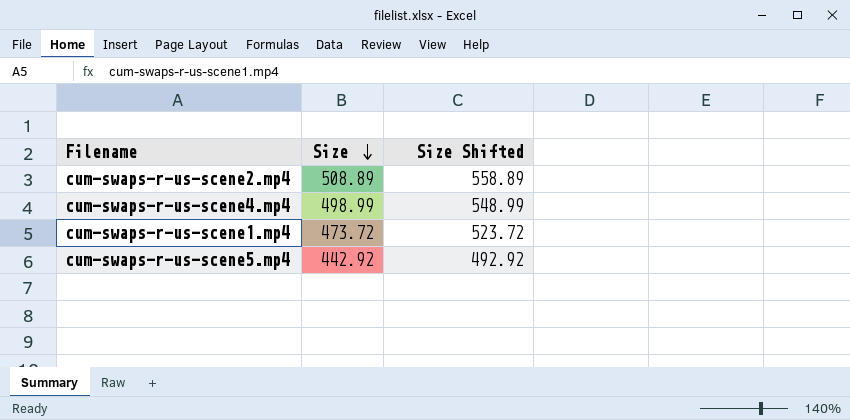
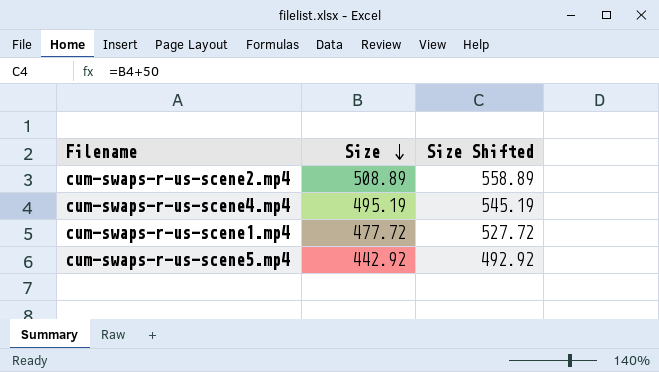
cum-swaps-r-us-scene4.mp4 | Size: 498.99 -> 495.19
cum-swaps-r-us-scene4.mp4 | Size Shifted: 548.99 -> 545.19
cum-swaps-r-us-scene1.mp4 | Size: 473.72 -> 477.72
cum-swaps-r-us-scene1.mp4 | Size Shifted: 523.72 -> 527.72

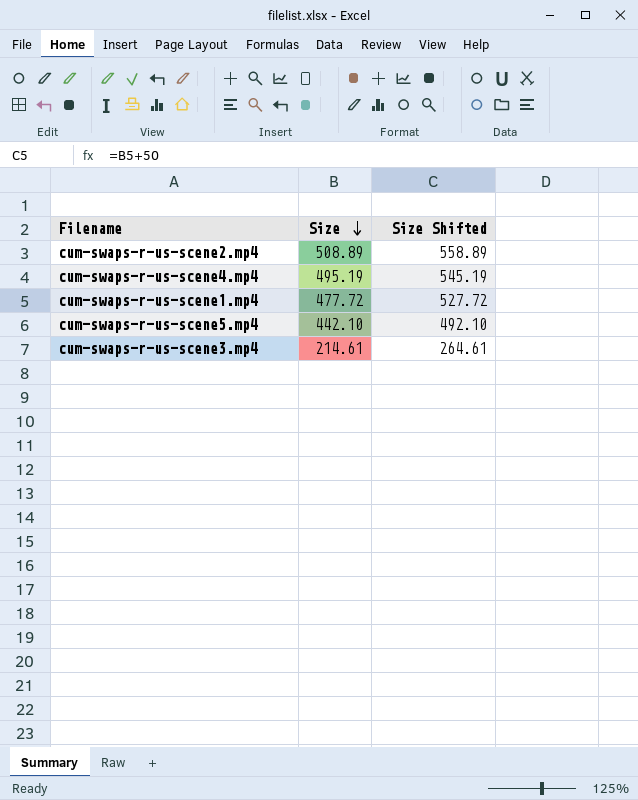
cum-swaps-r-us-scene5.mp4 | Size: 442.92 -> 442.10
cum-swaps-r-us-scene5.mp4 | Size Shifted: 492.92 -> 492.10
row cum-swaps-r-us-scene3.mp4: none -> 214.61 | 264.61

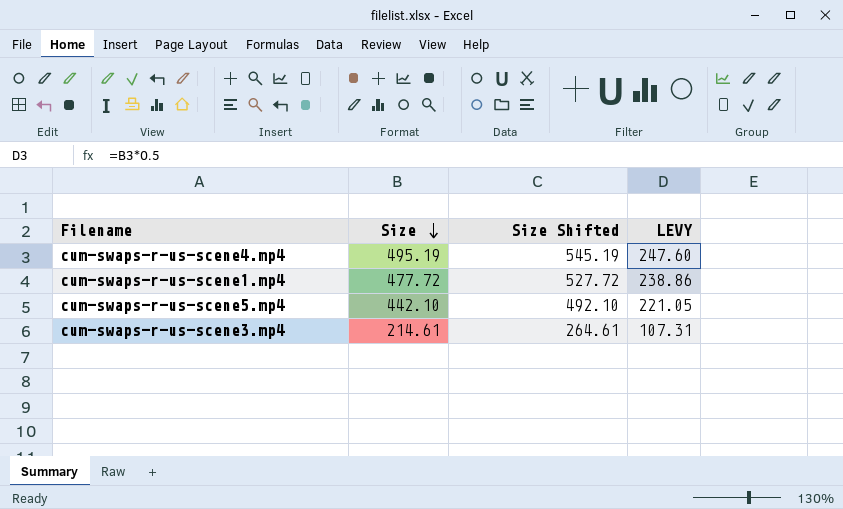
column LEVY | formula: none -> [Size] * 0.5
row cum-swaps-r-us-scene2.mp4: 508.89 | 558.89 -> none

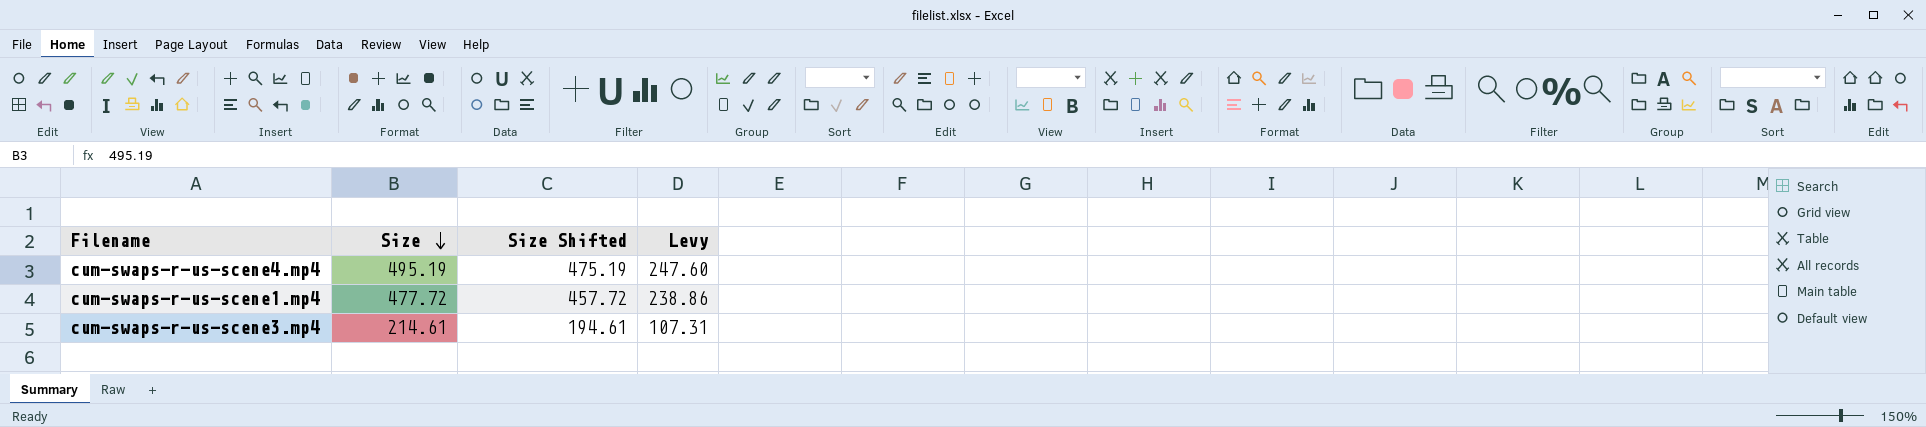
column Size Shifted | formula: [Size] + 50 -> [Size] - 20
column name: LEVY -> Levy
row cum-swaps-r-us-scene5.mp4: 442.10 | 492.10 | 221.05 -> none

